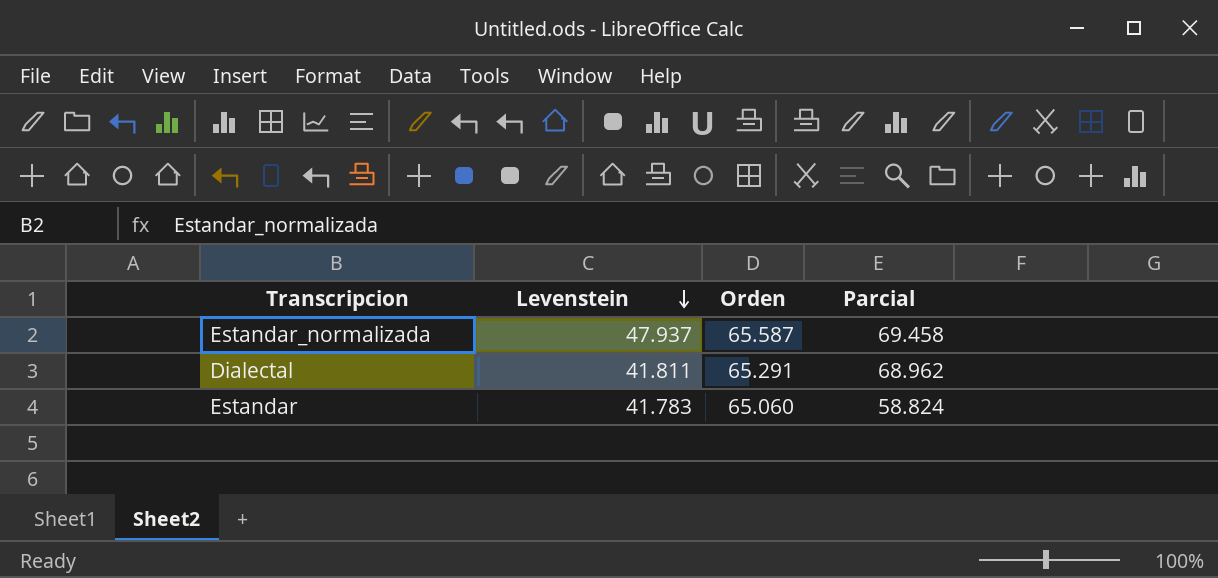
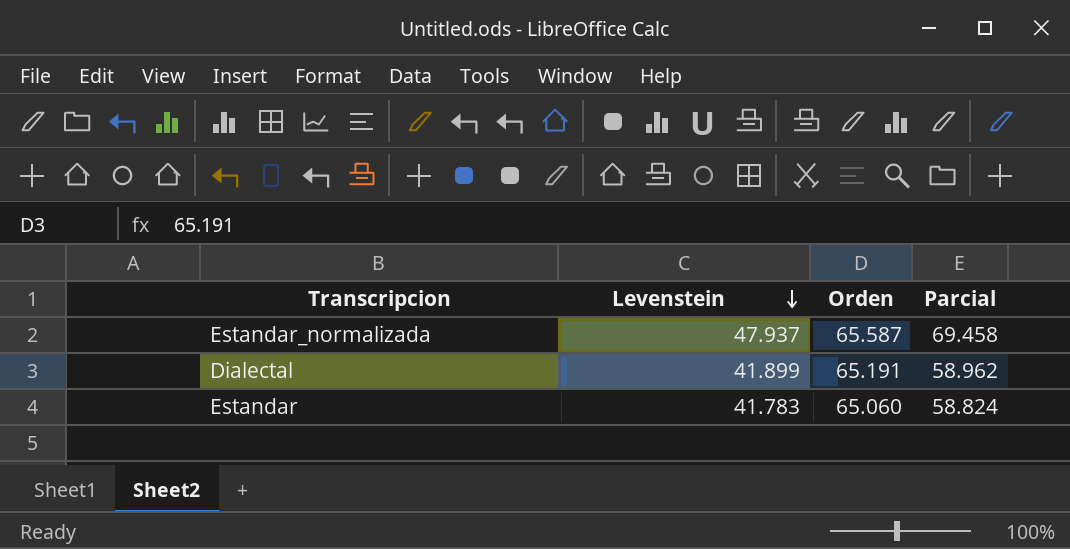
Dialectal | Levenstein: 41.811 -> 41.899
Dialectal | Orden: 65.291 -> 65.191
Dialectal | Parcial: 68.962 -> 58.962

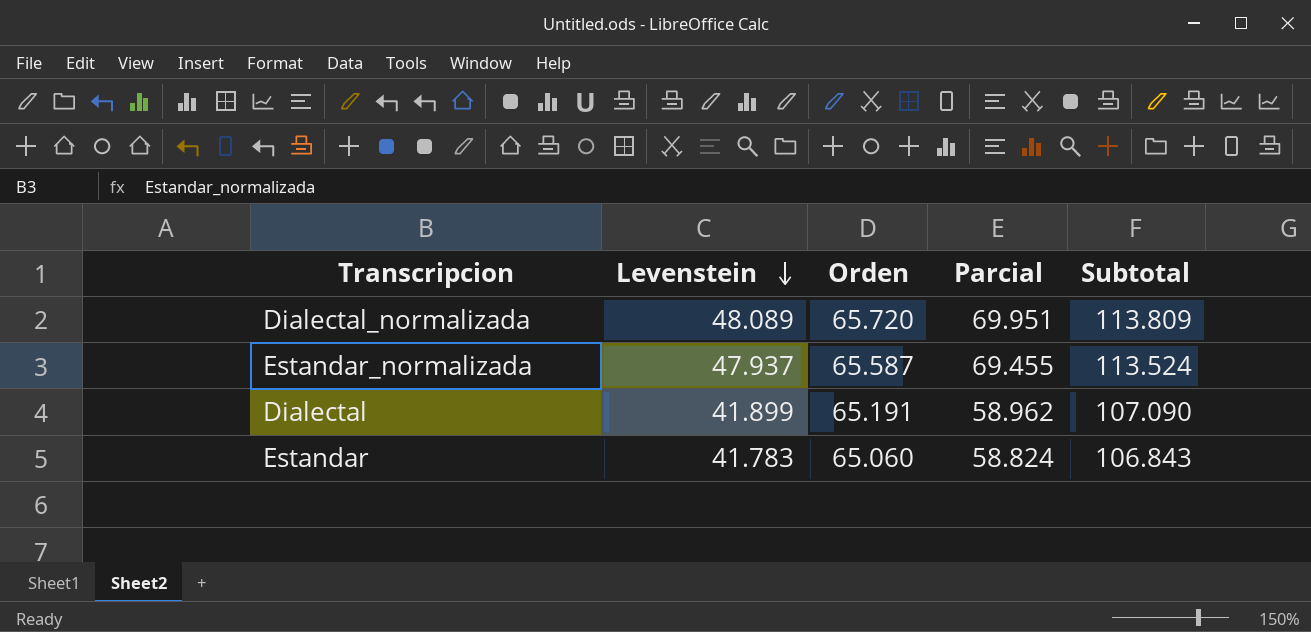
column Subtotal | formula: none -> [Levenstein] + [Orden]
row Dialectal_normalizada: none -> 48.089 | 65.720 | 69.951 | 113.809
Estandar_normalizada | Parcial: 69.458 -> 69.455

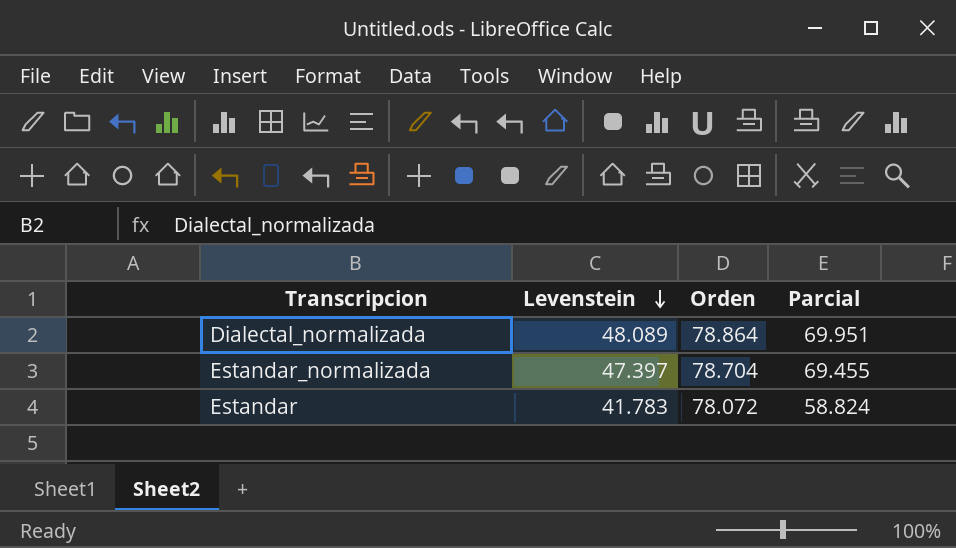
column Subtotal | formula: [Levenstein] + [Orden] -> none
row Dialectal: 41.899 | 65.191 | 58.962 | 107.090 -> none
Dialectal_normalizada | Orden: 65.720 -> 78.864
Estandar_normalizada | Levenstein: 47.937 -> 47.397
Estandar_normalizada | Orden: 65.587 -> 78.704
Estandar | Orden: 65.060 -> 78.072

